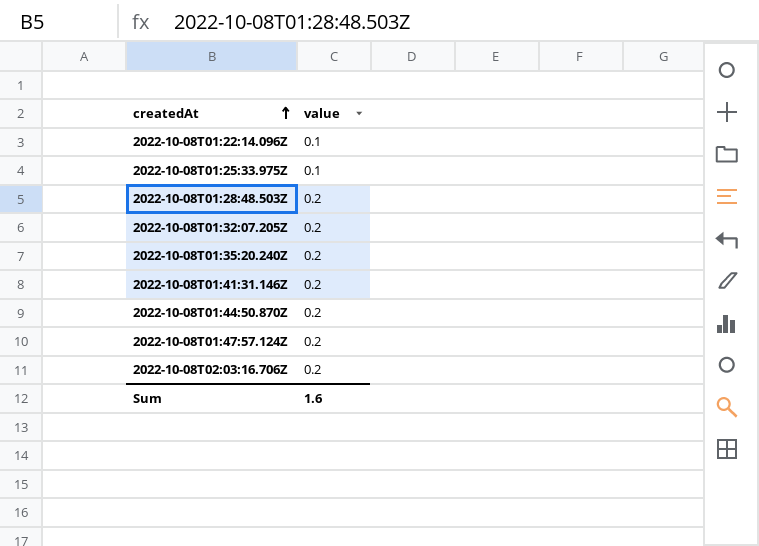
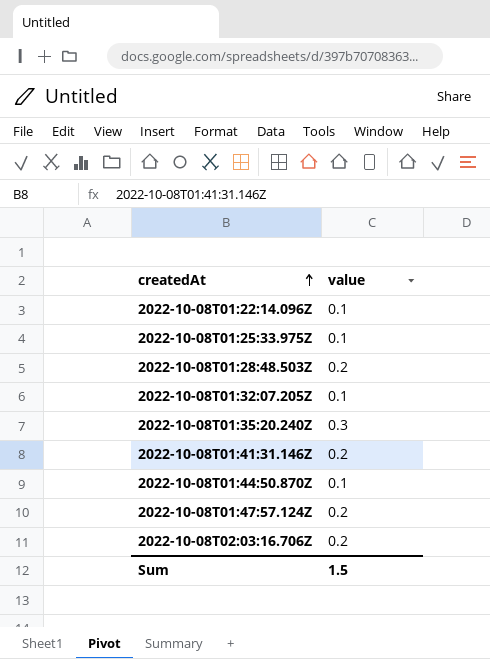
2022-10-08T01:32:07.205Z | value: 0.2 -> 0.1
2022-10-08T01:35:20.240Z | value: 0.2 -> 0.3
2022-10-08T01:44:50.870Z | value: 0.2 -> 0.1
Sum | value: 1.6 -> 1.5

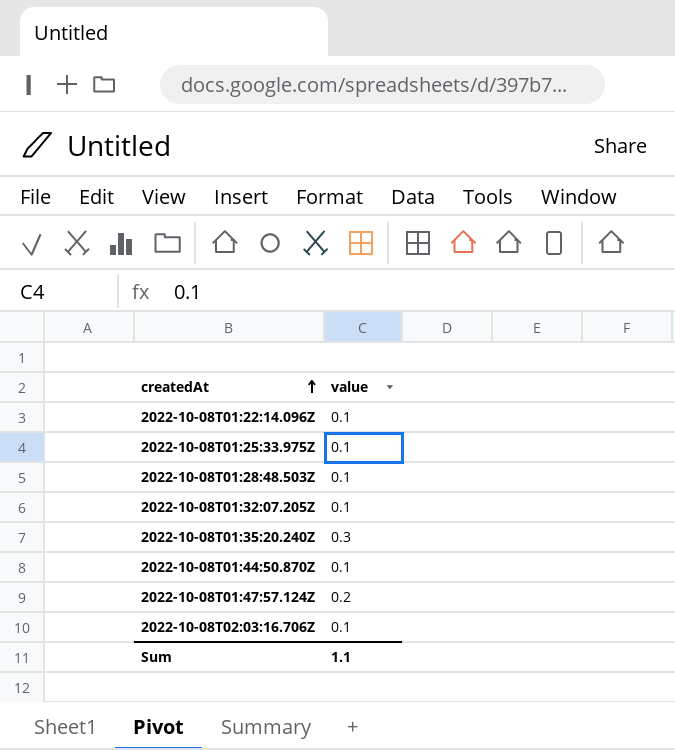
row 2022-10-08T01:41:31.146Z: 0.2 -> none
2022-10-08T01:28:48.503Z | value: 0.2 -> 0.1
2022-10-08T02:03:16.706Z | value: 0.2 -> 0.1
Sum | value: 1.5 -> 1.1

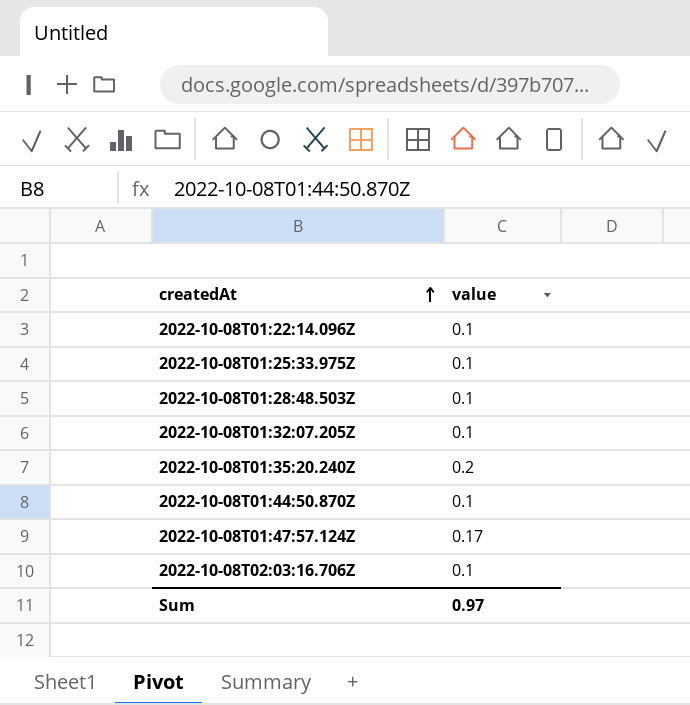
2022-10-08T01:35:20.240Z | value: 0.3 -> 0.2
2022-10-08T01:47:57.124Z | value: 0.2 -> 0.17
Sum | value: 1.1 -> 0.97

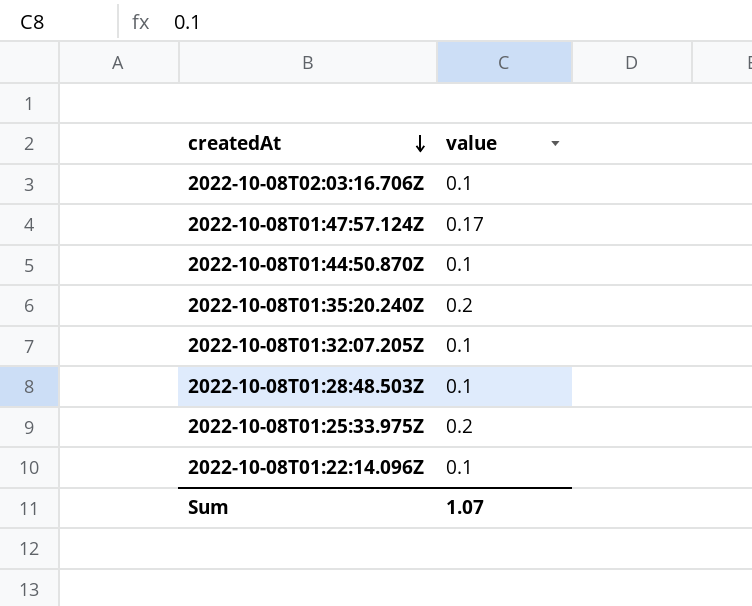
row order: createdAt ascending -> createdAt descending
2022-10-08T01:25:33.975Z | value: 0.1 -> 0.2
Sum | value: 0.97 -> 1.07

